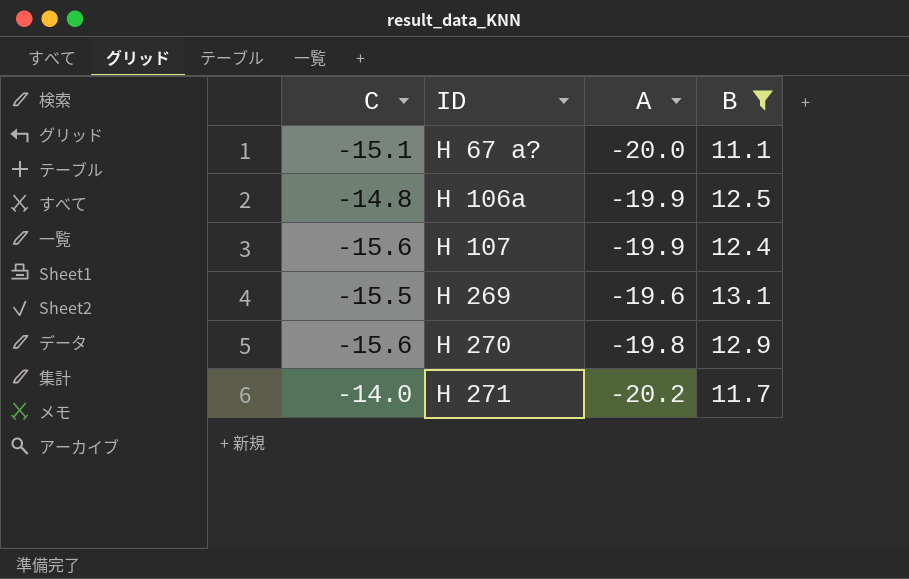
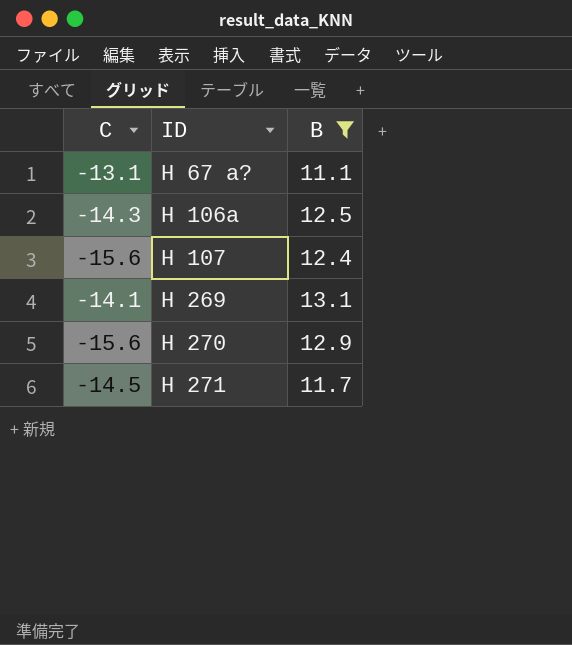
column A | position: 3 -> none
H 67 a? | C: -15.1 -> -13.1
H 106a | C: -14.8 -> -14.3
H 269 | C: -15.5 -> -14.1
H 271 | C: -14.0 -> -14.5

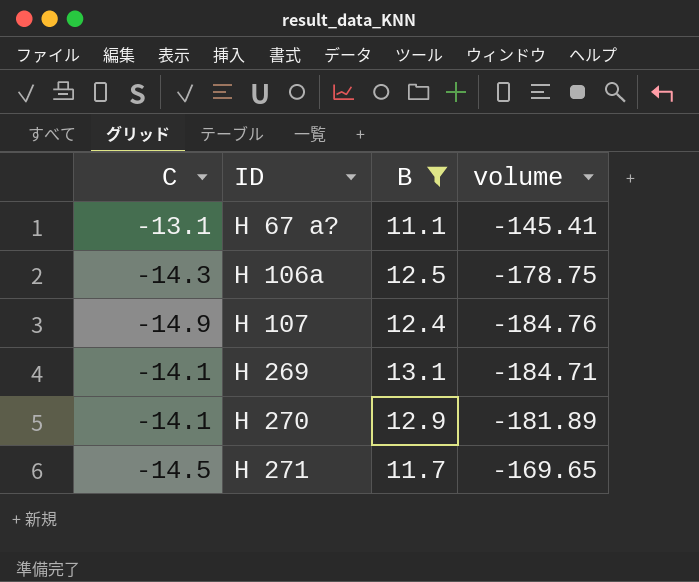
column volume | formula: none -> [C] * [B]
H 107 | C: -15.6 -> -14.9
H 270 | C: -15.6 -> -14.1

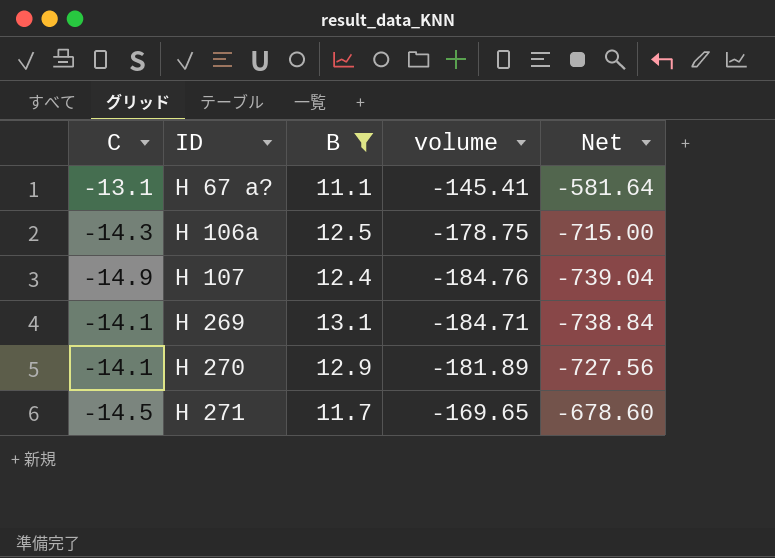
column Net | formula: none -> [volume] * 4

